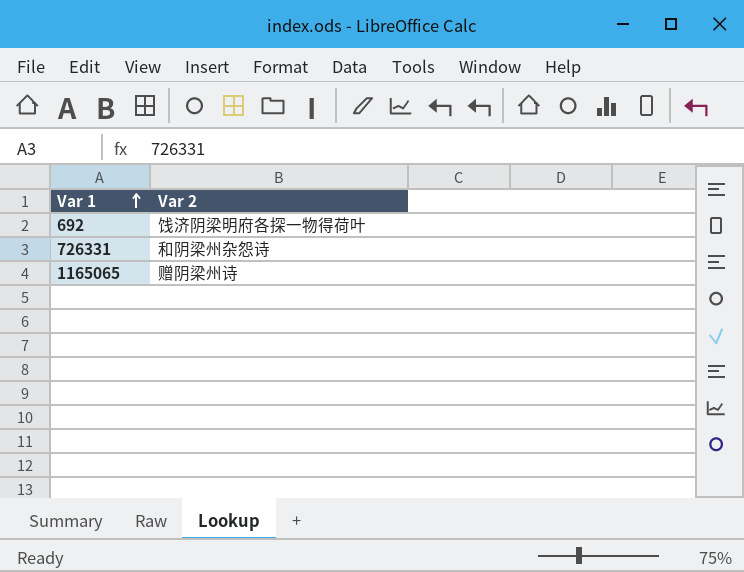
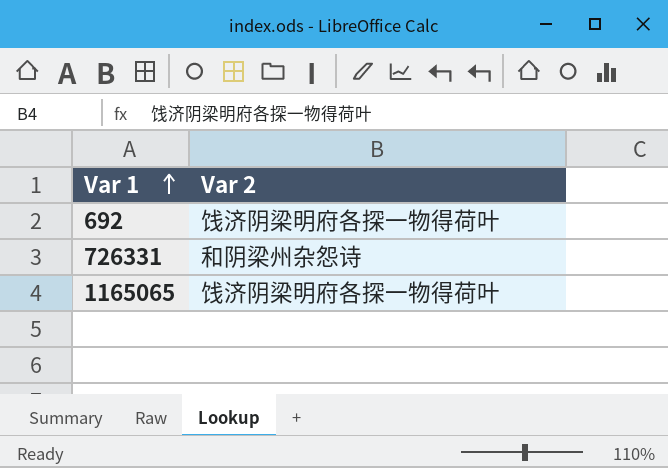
1165065 | Var 2: 赠阴梁州诗 -> 饯济阴梁明府各探一物得荷叶

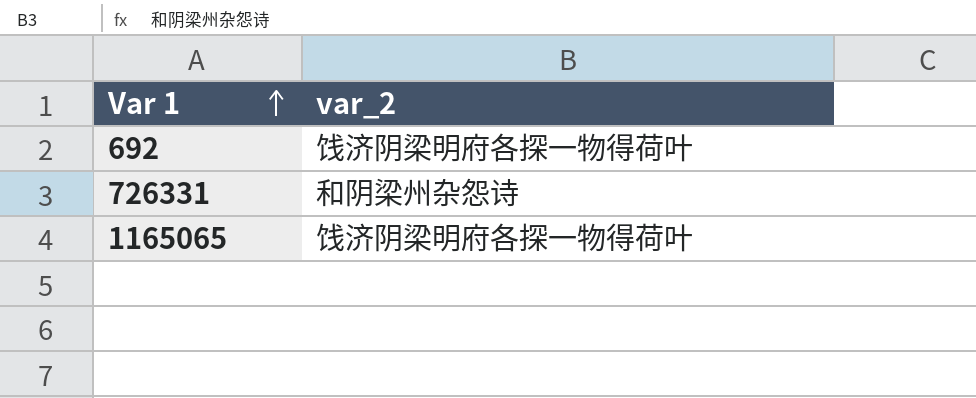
column name: Var 2 -> var_2

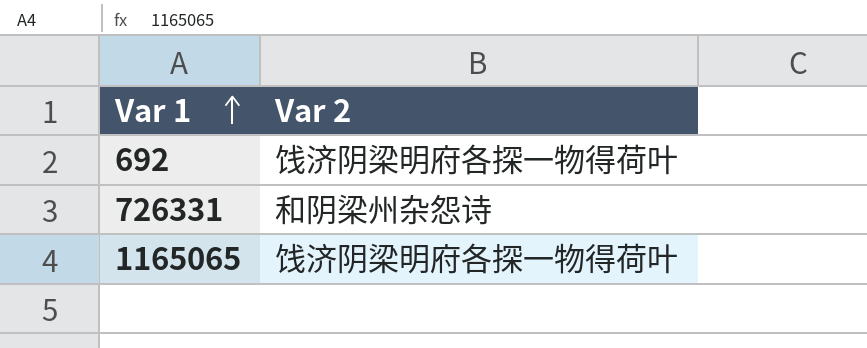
column name: var_2 -> Var 2

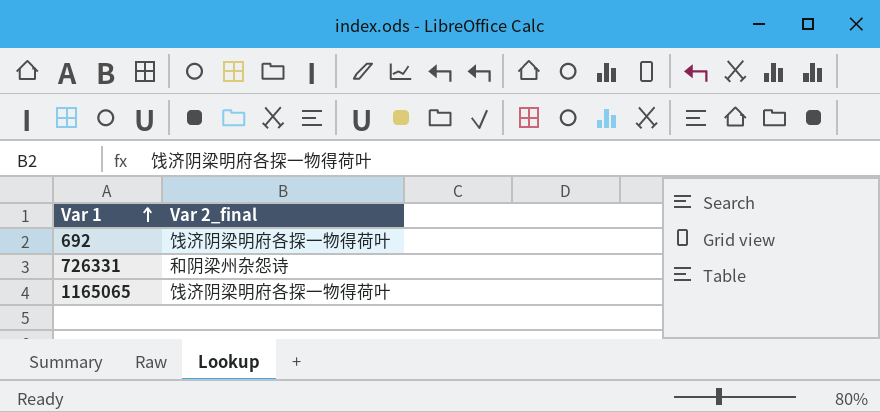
column name: Var 2 -> Var 2_final

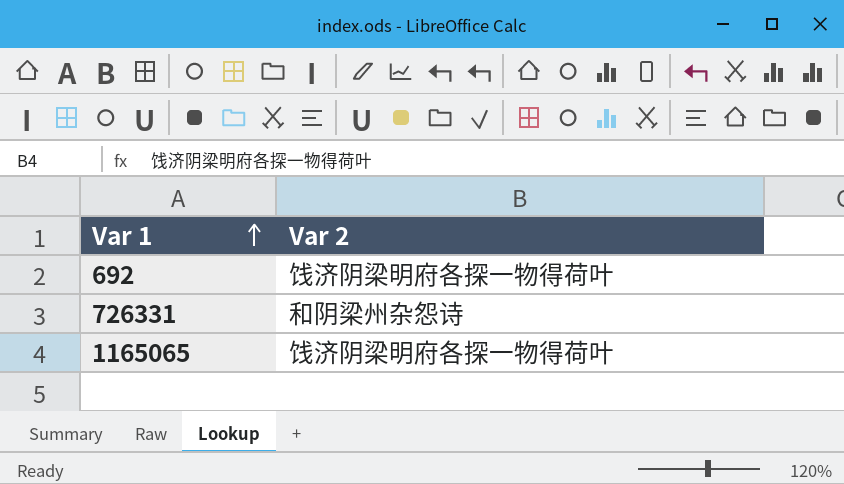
column name: Var 2_final -> Var 2

